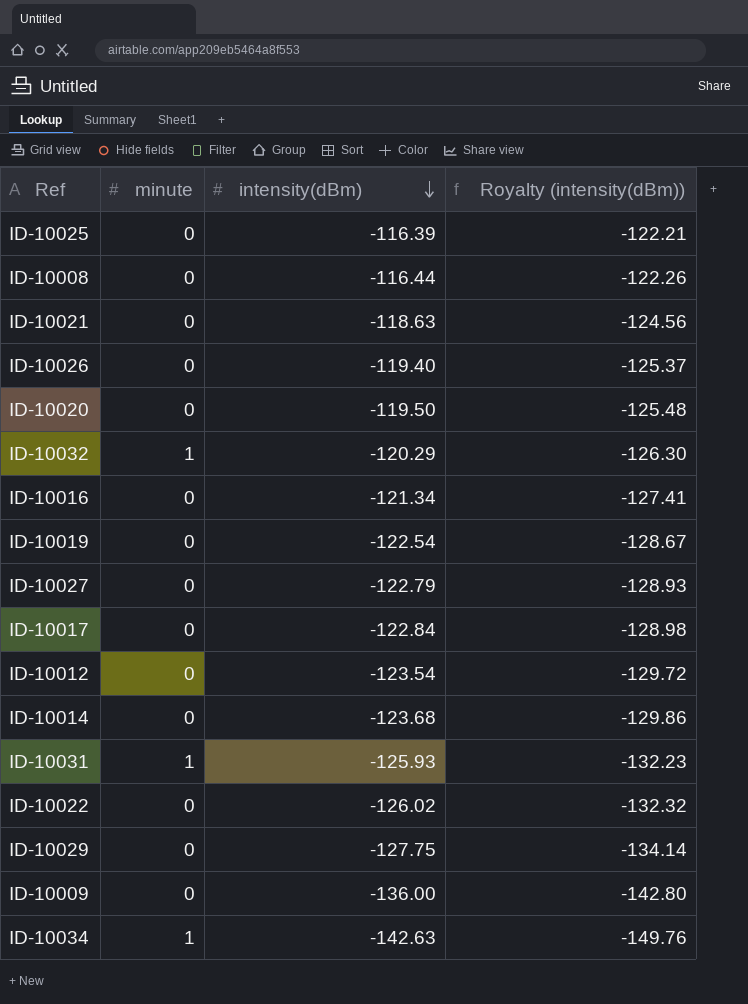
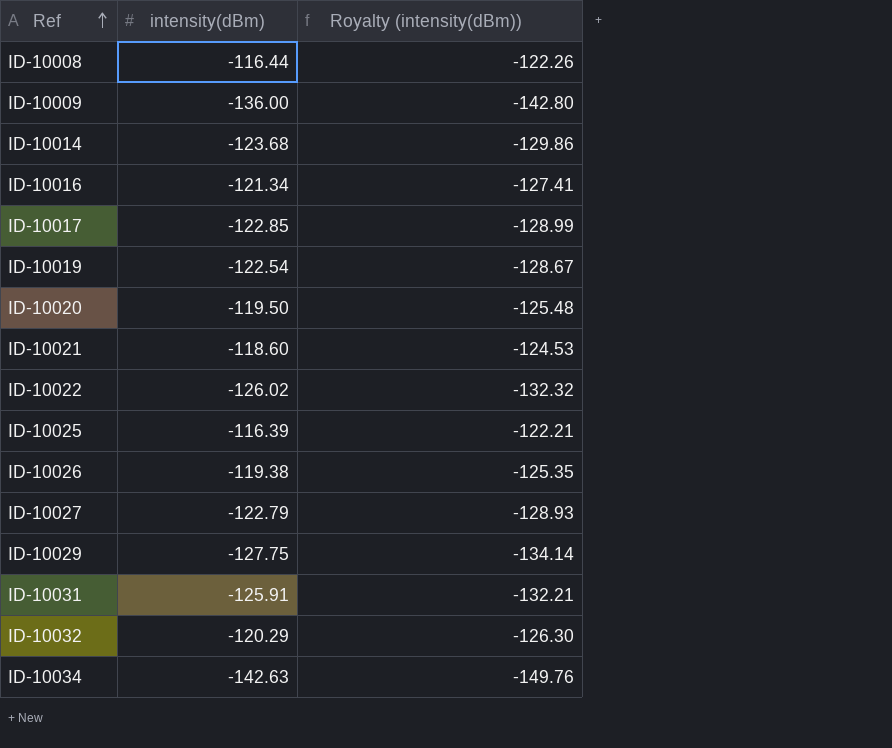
row order: intensity(dBm) descending -> Ref ascending
column minute | position: 2 -> none
row ID-10012: 0 | -123.54 | -129.72 -> none
ID-10017 | intensity(dBm): -122.84 -> -122.85
ID-10017 | Royalty (intensity(dBm)): -128.98 -> -128.99
ID-10021 | intensity(dBm): -118.63 -> -118.60
ID-10021 | Royalty (intensity(dBm)): -124.56 -> -124.53
ID-10026 | intensity(dBm): -119.40 -> -119.38
ID-10026 | Royalty (intensity(dBm)): -125.37 -> -125.35
ID-10031 | intensity(dBm): -125.93 -> -125.91
ID-10031 | Royalty (intensity(dBm)): -132.23 -> -132.21

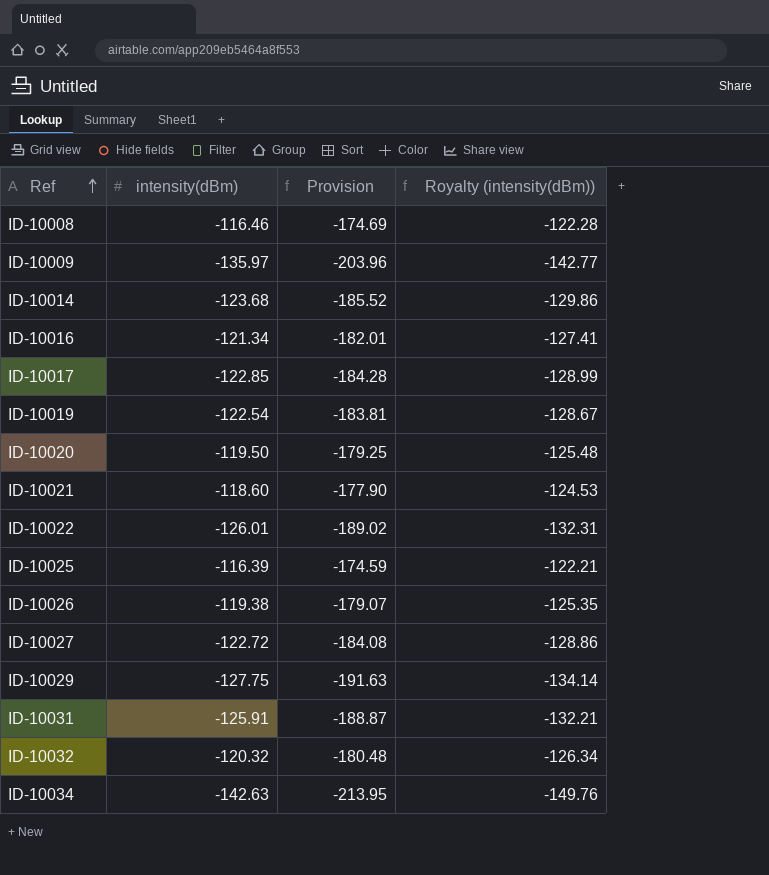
column Provision | formula: none -> [intensity(dBm)] * 1.5
ID-10008 | intensity(dBm): -116.44 -> -116.46
ID-10008 | Royalty (intensity(dBm)): -122.26 -> -122.28
ID-10009 | intensity(dBm): -136.00 -> -135.97
ID-10009 | Royalty (intensity(dBm)): -142.80 -> -142.77
ID-10022 | intensity(dBm): -126.02 -> -126.01
ID-10022 | Royalty (intensity(dBm)): -132.32 -> -132.31
ID-10027 | intensity(dBm): -122.79 -> -122.72
ID-10027 | Royalty (intensity(dBm)): -128.93 -> -128.86
ID-10032 | intensity(dBm): -120.29 -> -120.32
ID-10032 | Royalty (intensity(dBm)): -126.30 -> -126.34

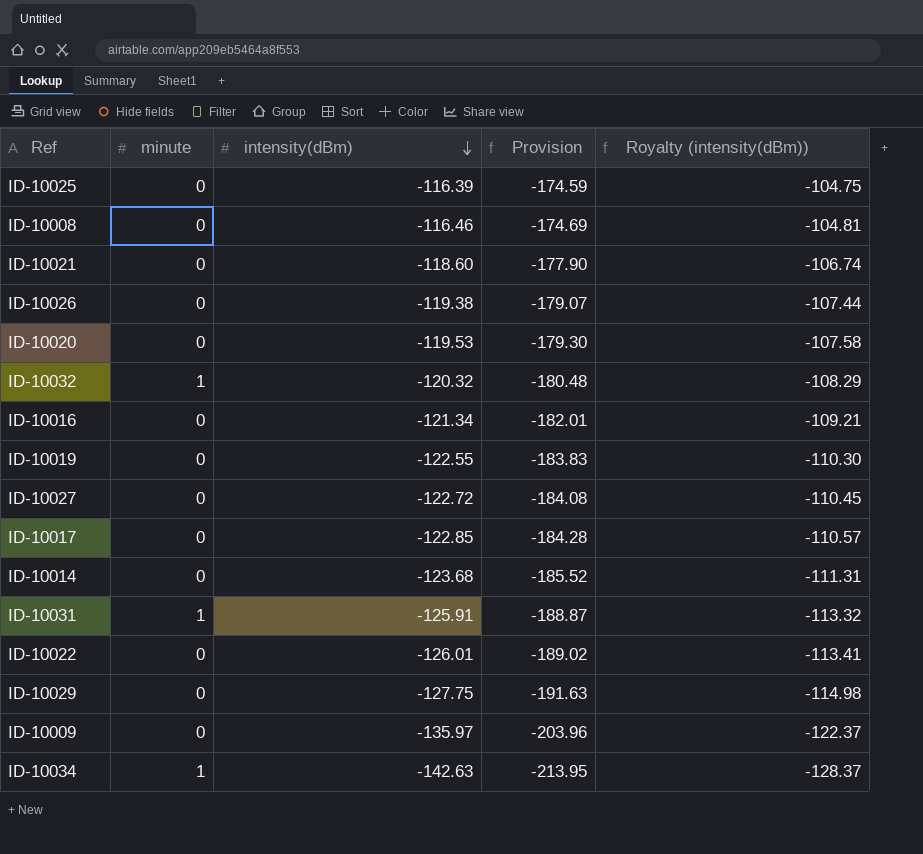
row order: Ref ascending -> intensity(dBm) descending
column minute | position: none -> 2
column Royalty (intensity(dBm)) | formula: [intensity(dBm)] * 1.05 -> [intensity(dBm)] * 0.9
ID-10020 | intensity(dBm): -119.50 -> -119.53
ID-10020 | Provision: -179.25 -> -179.30
ID-10019 | intensity(dBm): -122.54 -> -122.55
ID-10019 | Provision: -183.81 -> -183.83

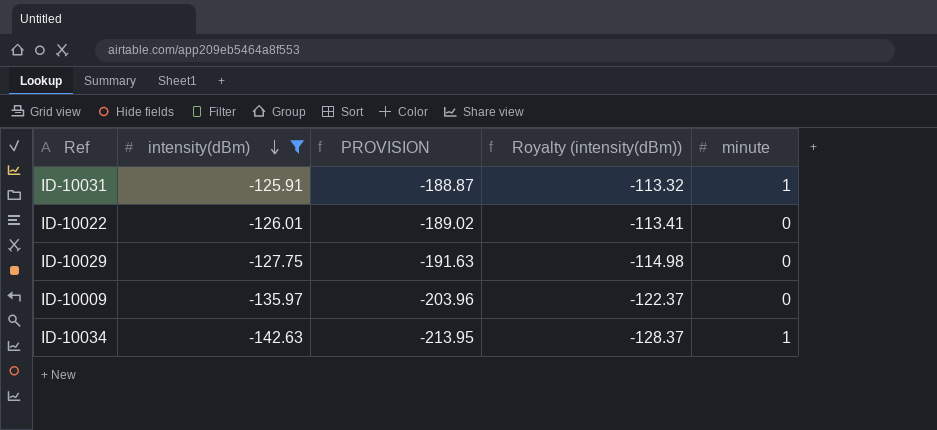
filter: none -> intensity(dBm) <= -125.91
column name: Provision -> PROVISION
column minute | position: 2 -> 5

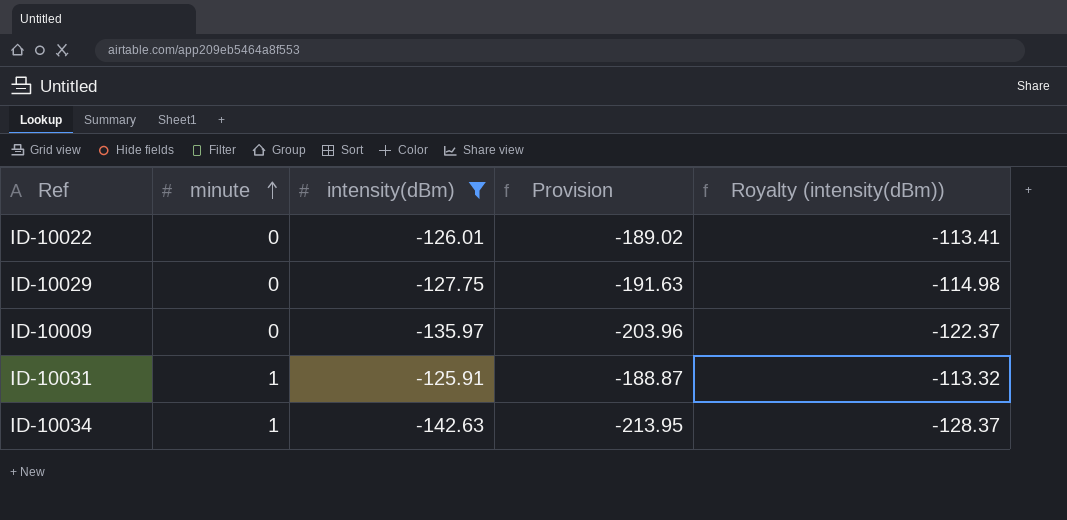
row order: intensity(dBm) descending -> minute ascending
column minute | position: 5 -> 2
column name: PROVISION -> Provision

